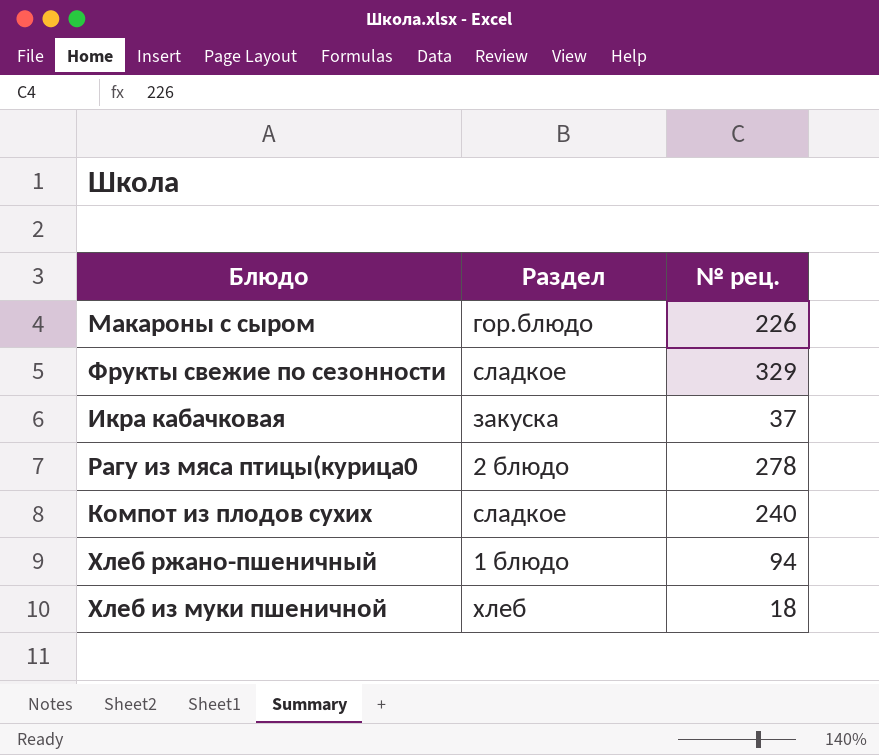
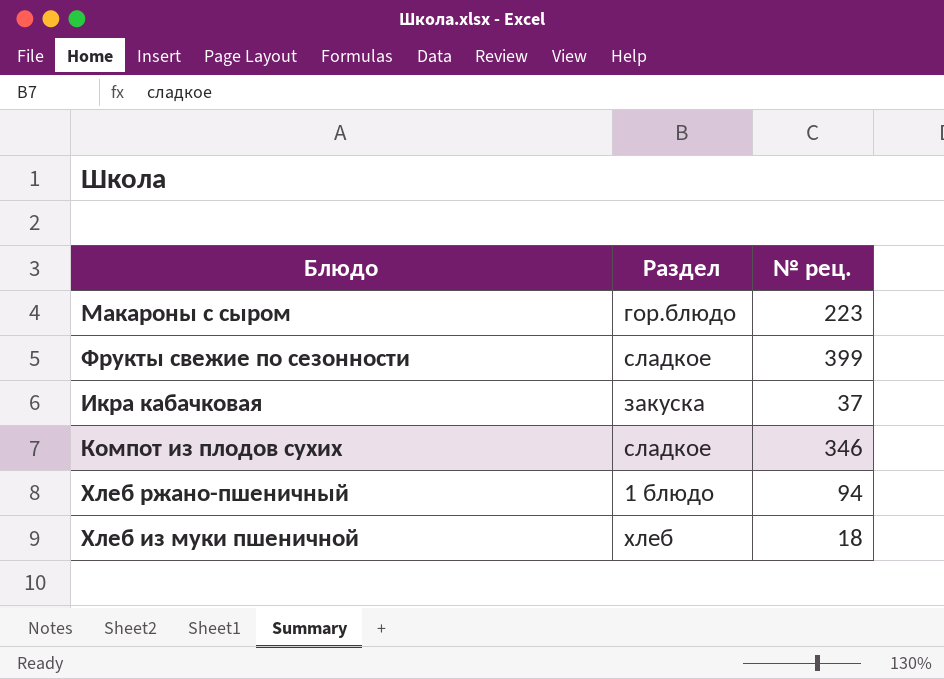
row Рагу из мяса птицы(курица0: 2 блюдо | 278 -> none
Макароны с сыром | № рец.: 226 -> 223
Фрукты свежие по сезонности | № рец.: 329 -> 399
Компот из плодов сухих | № рец.: 240 -> 346

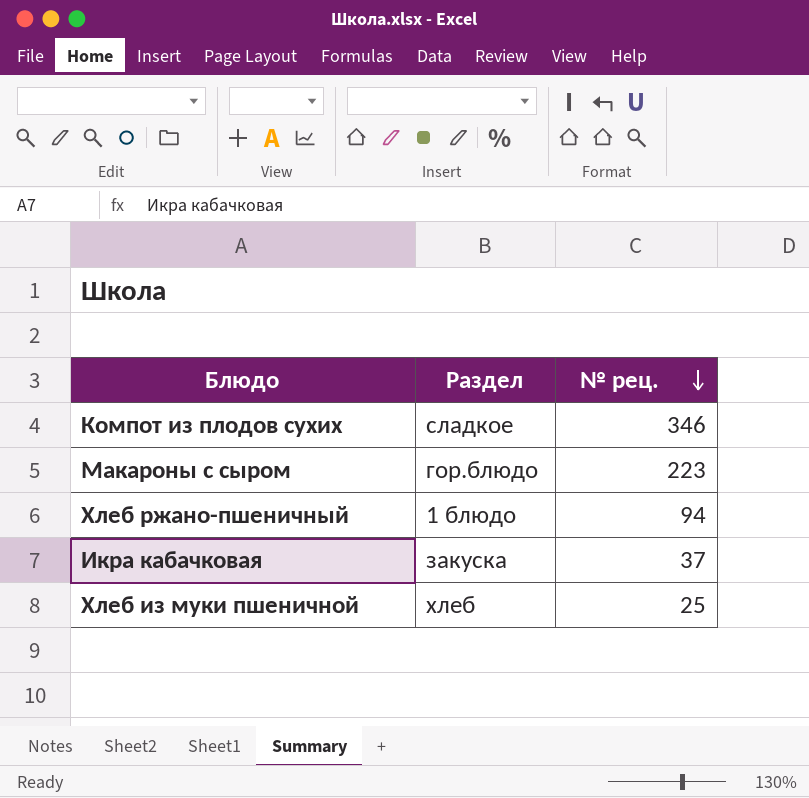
row order: none -> № рец. descending
row Фрукты свежие по сезонности: сладкое | 399 -> none
Хлеб из муки пшеничной | № рец.: 18 -> 25

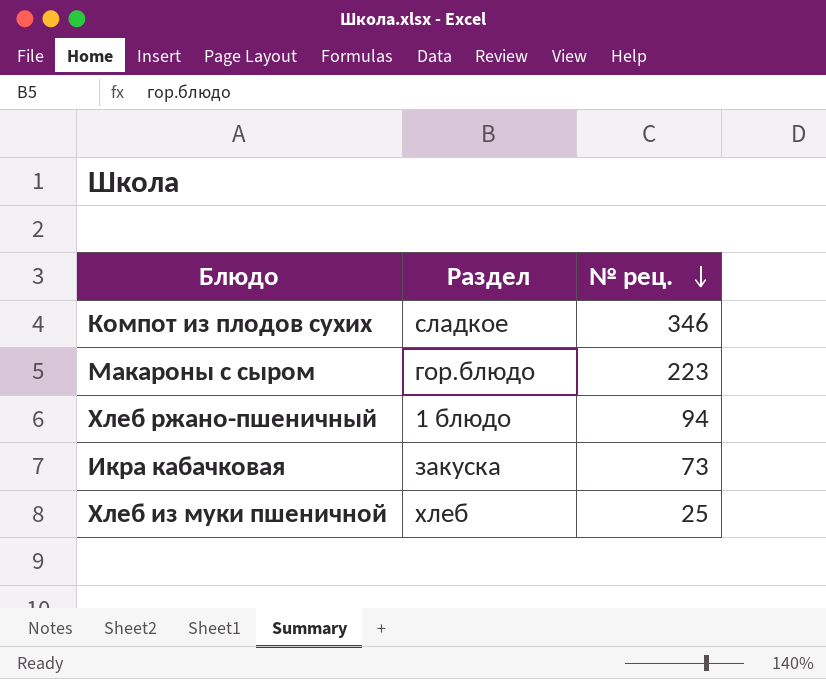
Икра кабачковая | № рец.: 37 -> 73

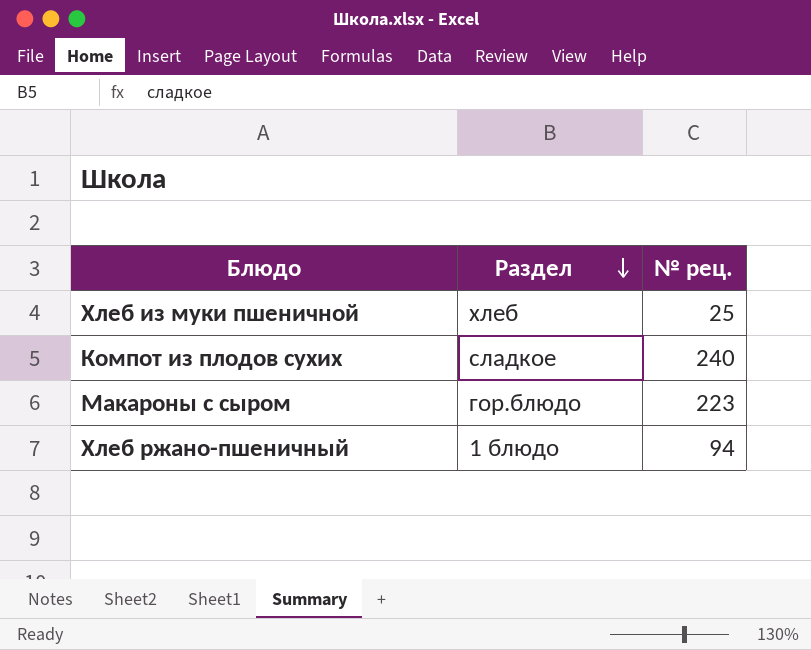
row order: № рец. descending -> Раздел descending
row Икра кабачковая: закуска | 73 -> none
Компот из плодов сухих | № рец.: 346 -> 240

